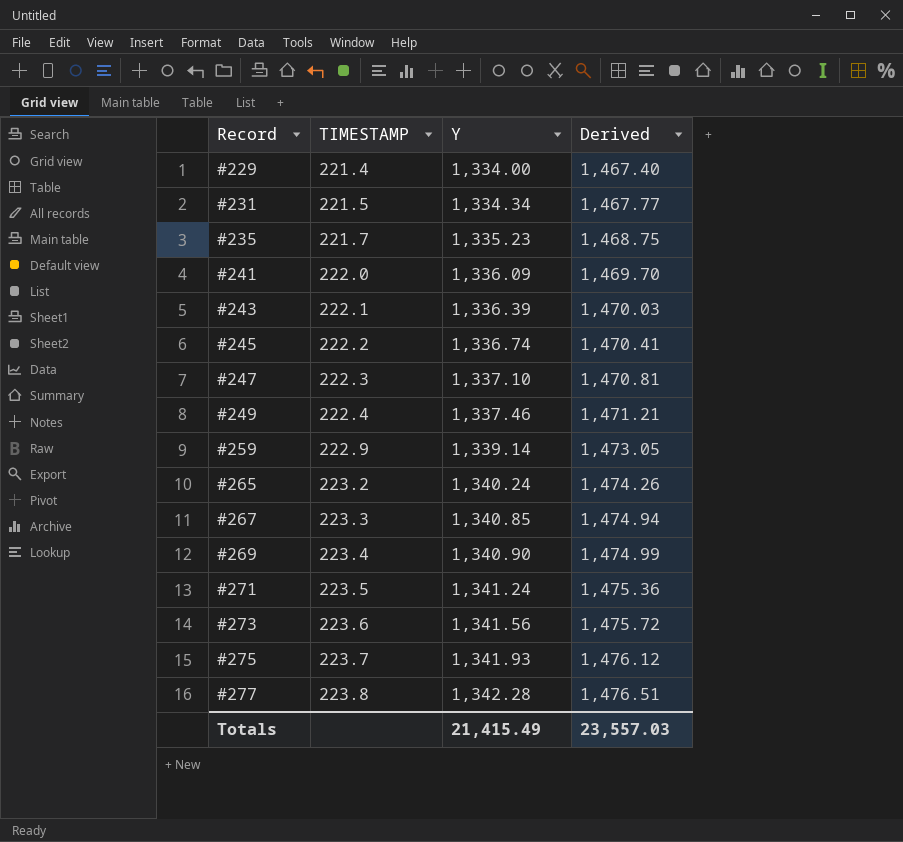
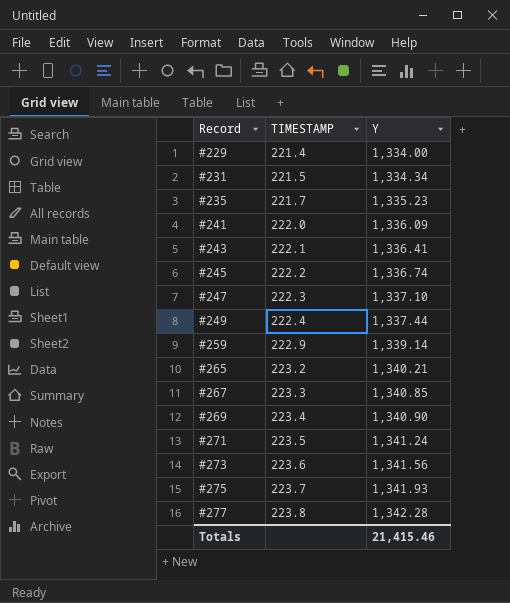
column Derived | formula: [Y] * 1.1 -> none
#243 | Y: 1,336.39 -> 1,336.41
#249 | Y: 1,337.46 -> 1,337.44
#265 | Y: 1,340.24 -> 1,340.21
Totals | Y: 21,415.49 -> 21,415.46

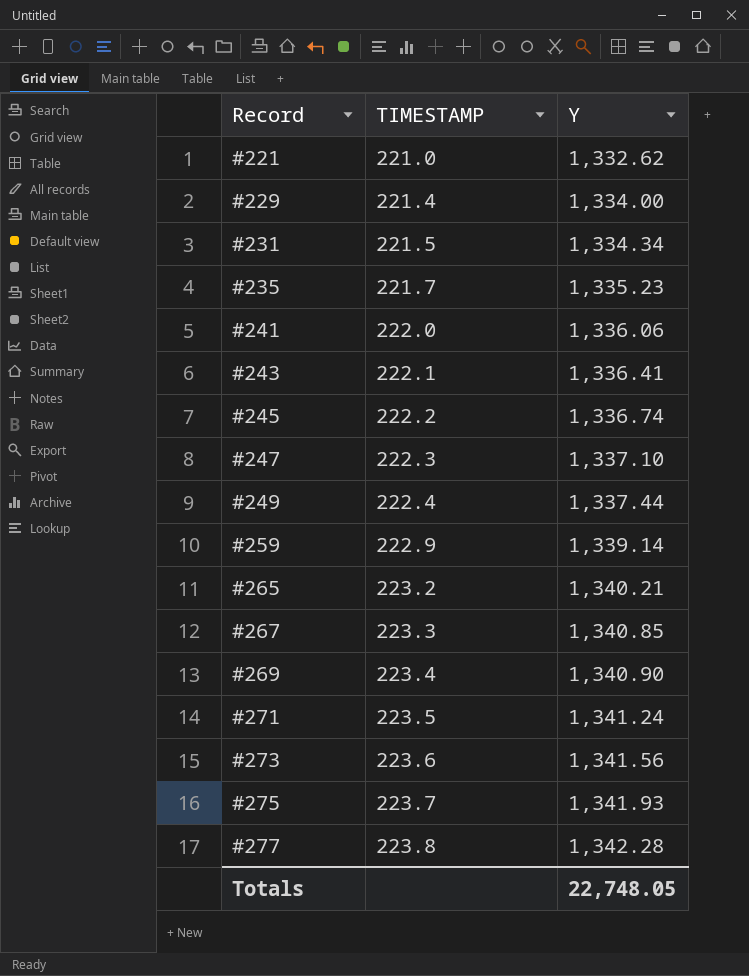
row #221: none -> 221.0 | 1,332.62
#241 | Y: 1,336.09 -> 1,336.06
Totals | Y: 21,415.46 -> 22,748.05

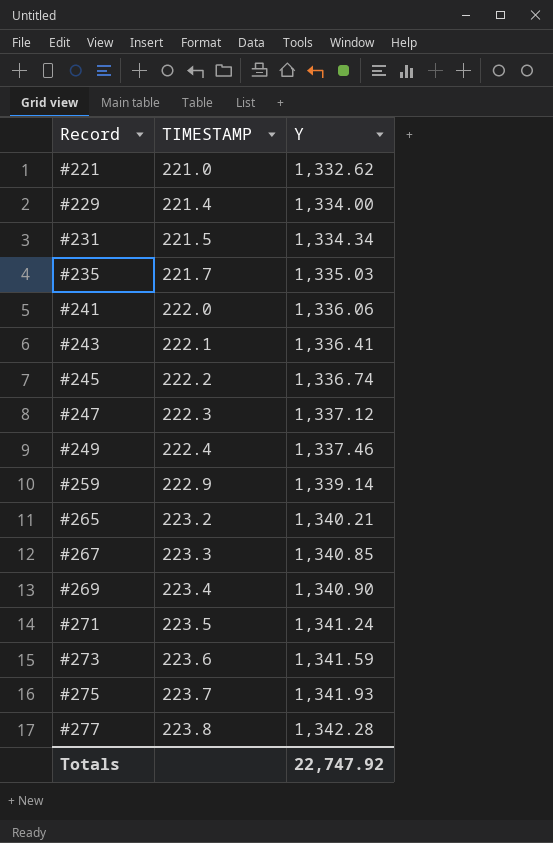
#235 | Y: 1,335.23 -> 1,335.03
#247 | Y: 1,337.10 -> 1,337.12
#249 | Y: 1,337.44 -> 1,337.46
#273 | Y: 1,341.56 -> 1,341.59
Totals | Y: 22,748.05 -> 22,747.92

